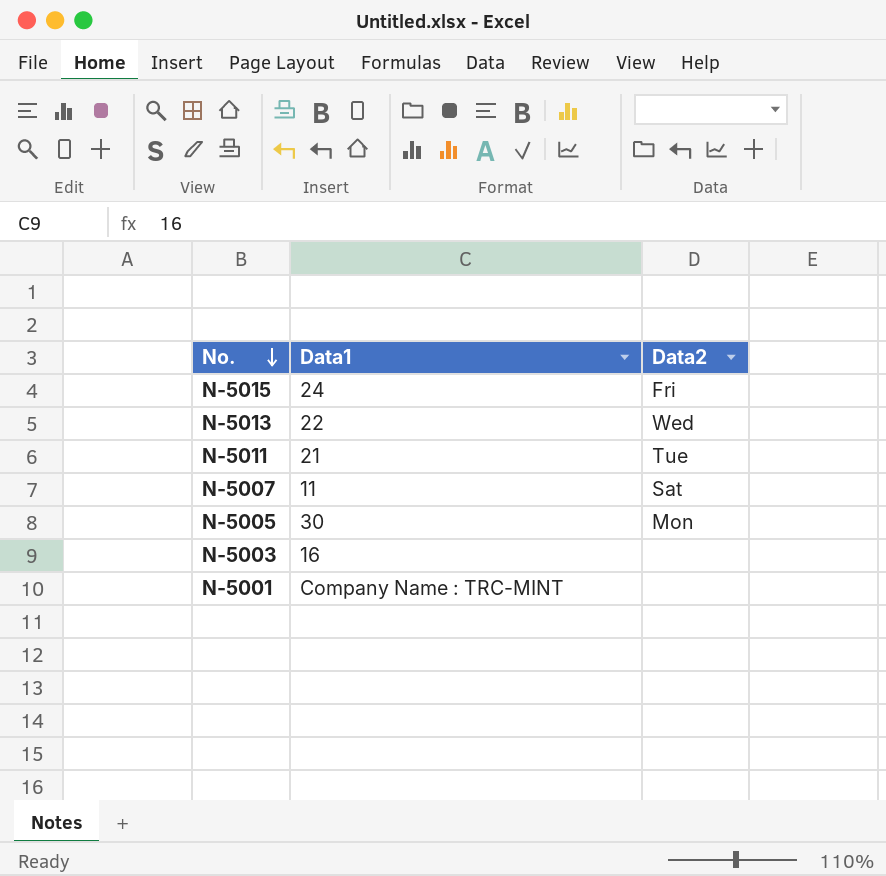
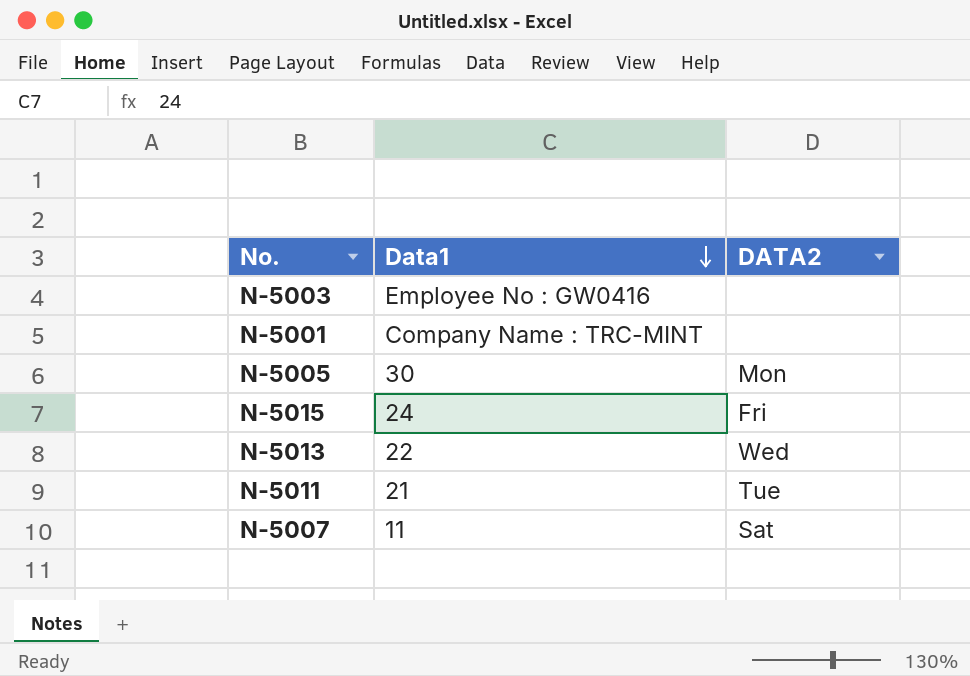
row order: No. descending -> Data1 descending
column name: Data2 -> DATA2
N-5003 | Data1: 16 -> Employee No : GW0416

